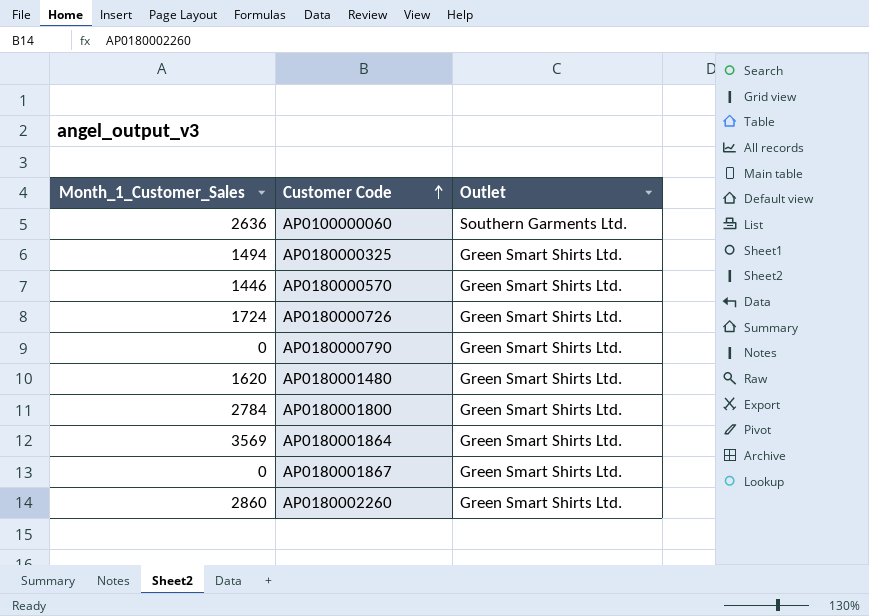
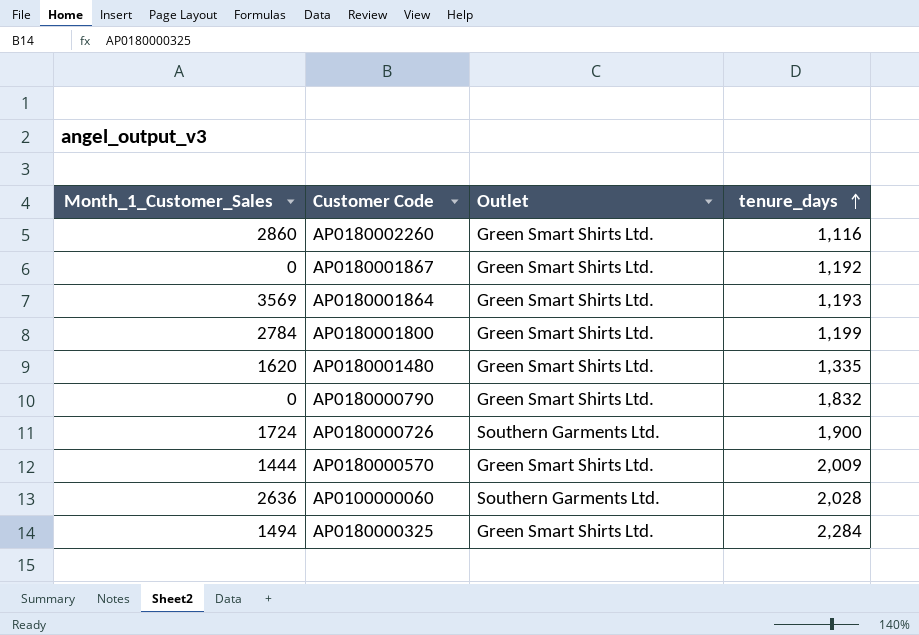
row order: Customer Code ascending -> tenure_days ascending
column tenure_days | position: none -> 4
AP0180000726 | Outlet: Green Smart Shirts Ltd. -> Southern Garments Ltd.
AP0180000570 | Month_1_Customer_Sales: 1446 -> 1444

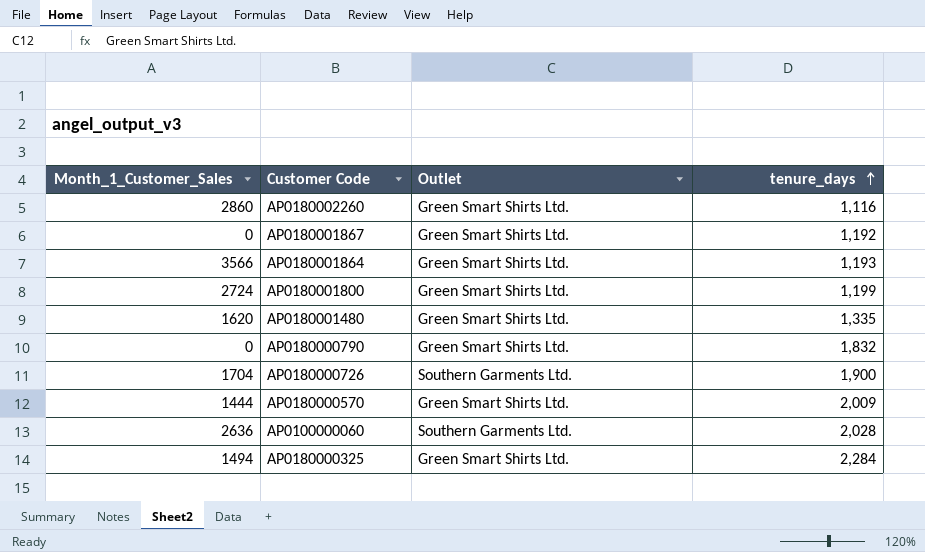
AP0180001864 | Month_1_Customer_Sales: 3569 -> 3566
AP0180001800 | Month_1_Customer_Sales: 2784 -> 2724
AP0180000726 | Month_1_Customer_Sales: 1724 -> 1704

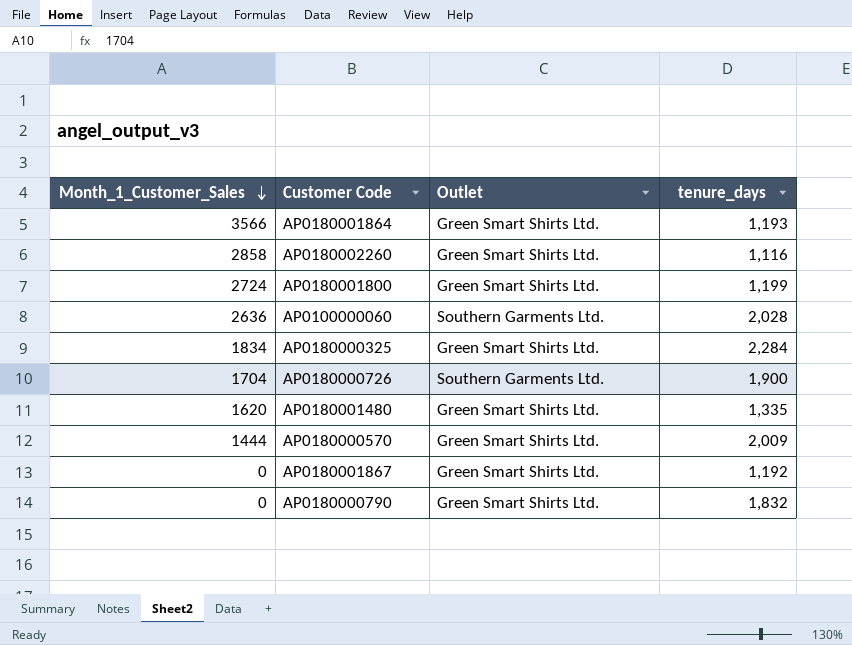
row order: tenure_days ascending -> Month_1_Customer_Sales descending
AP0180002260 | Month_1_Customer_Sales: 2860 -> 2858
AP0180000325 | Month_1_Customer_Sales: 1494 -> 1834

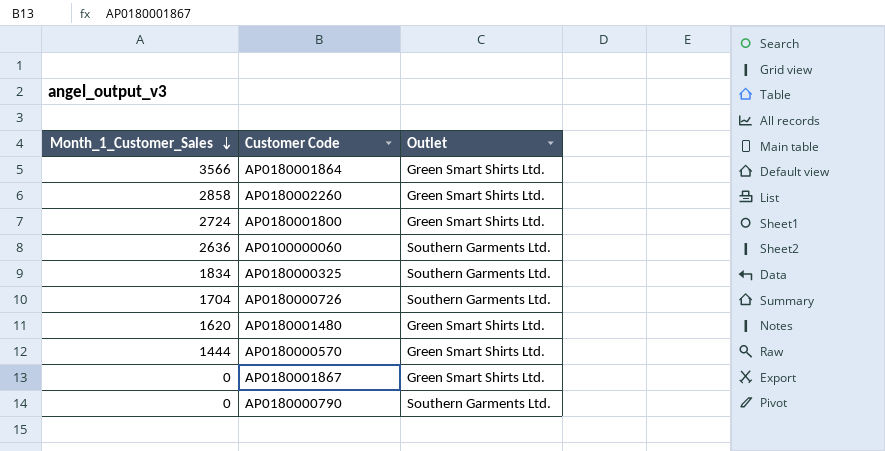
column tenure_days | position: 4 -> none
AP0180000325 | Outlet: Green Smart Shirts Ltd. -> Southern Garments Ltd.
AP0180000790 | Outlet: Green Smart Shirts Ltd. -> Southern Garments Ltd.

